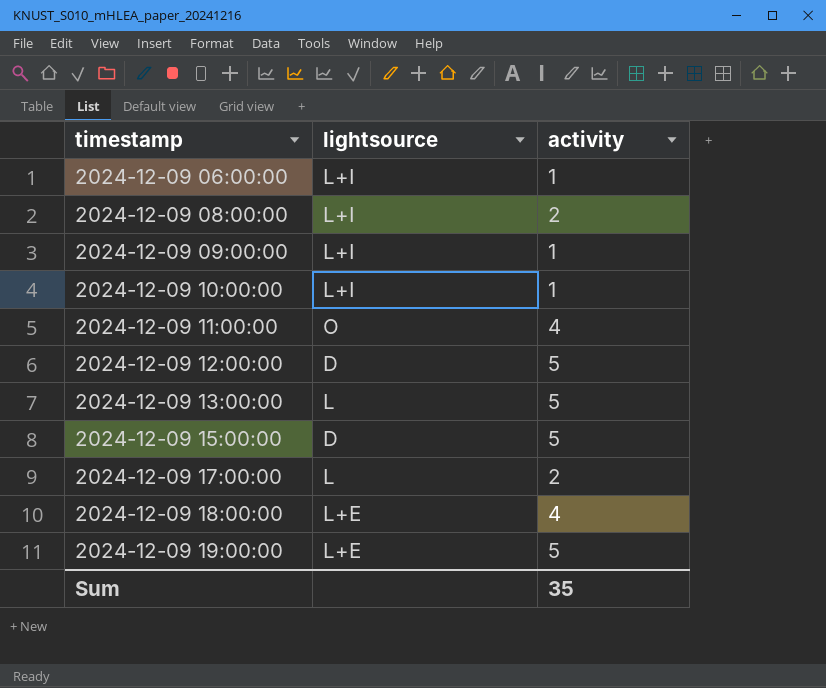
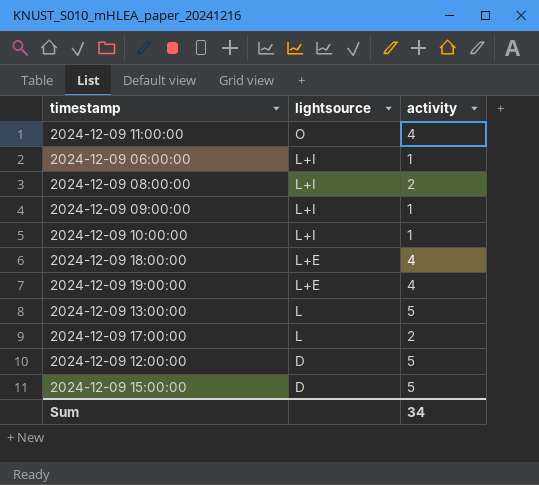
row order: timestamp ascending -> lightsource descending
2024-12-09 19:00:00 | activity: 5 -> 4
Sum | activity: 35 -> 34

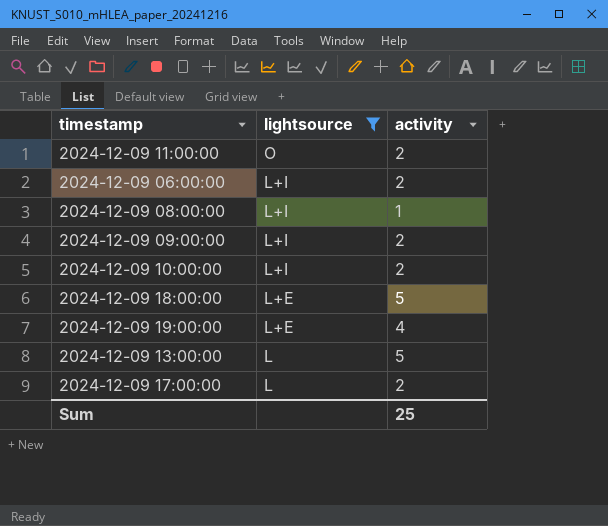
filter: none -> lightsource != D
2024-12-09 11:00:00 | activity: 4 -> 2
2024-12-09 06:00:00 | activity: 1 -> 2
2024-12-09 08:00:00 | activity: 2 -> 1
2024-12-09 09:00:00 | activity: 1 -> 2
2024-12-09 10:00:00 | activity: 1 -> 2
2024-12-09 18:00:00 | activity: 4 -> 5
Sum | activity: 34 -> 25

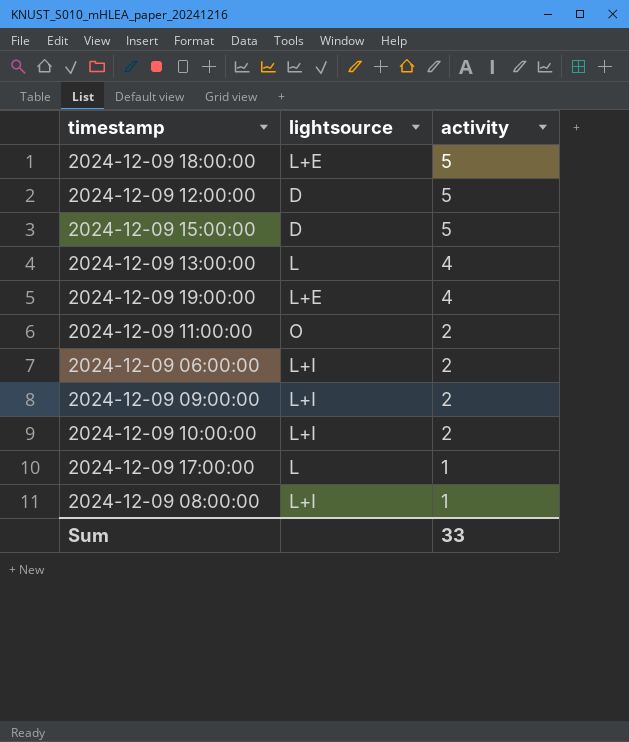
filter: lightsource != D -> none
row order: lightsource descending -> activity descending
2024-12-09 13:00:00 | activity: 5 -> 4
2024-12-09 17:00:00 | activity: 2 -> 1
Sum | activity: 25 -> 33

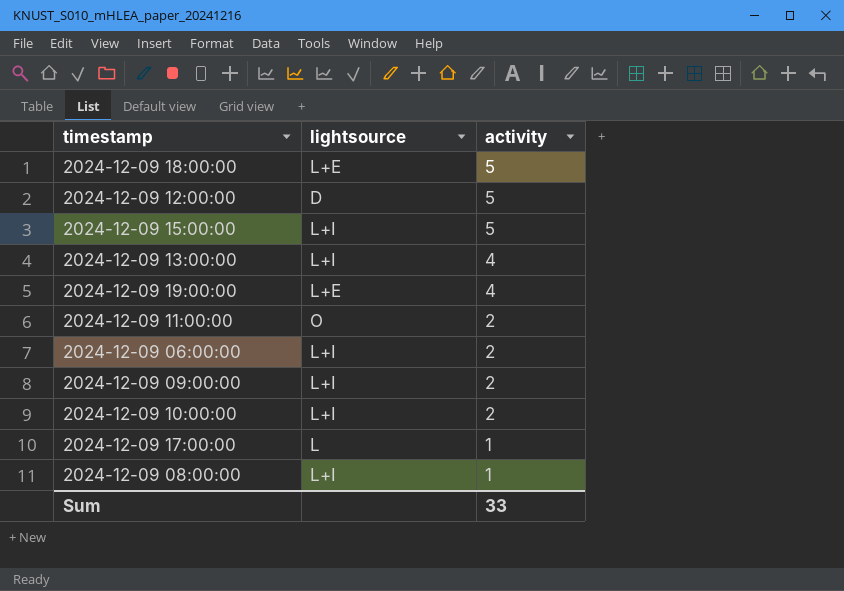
2024-12-09 15:00:00 | lightsource: D -> L+I
2024-12-09 13:00:00 | lightsource: L -> L+I

